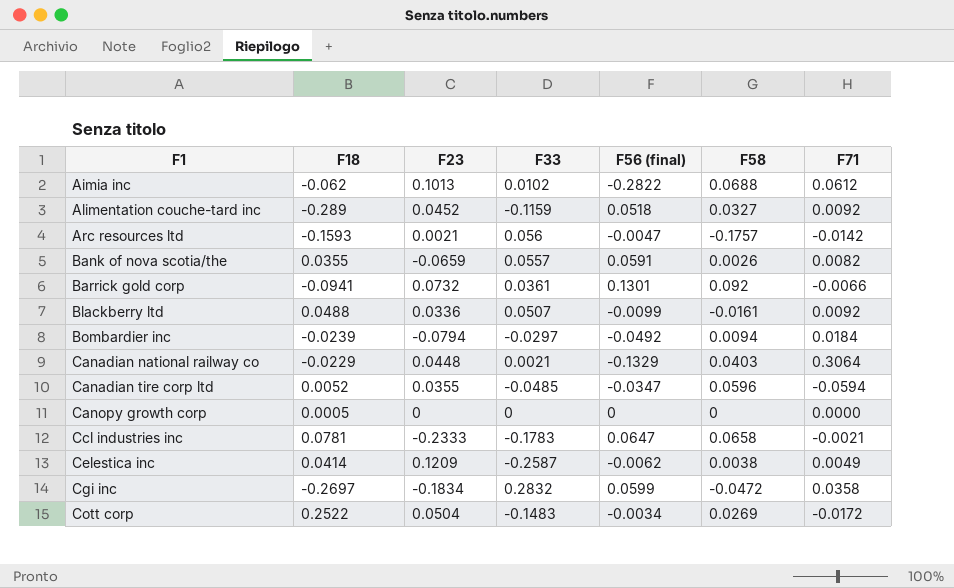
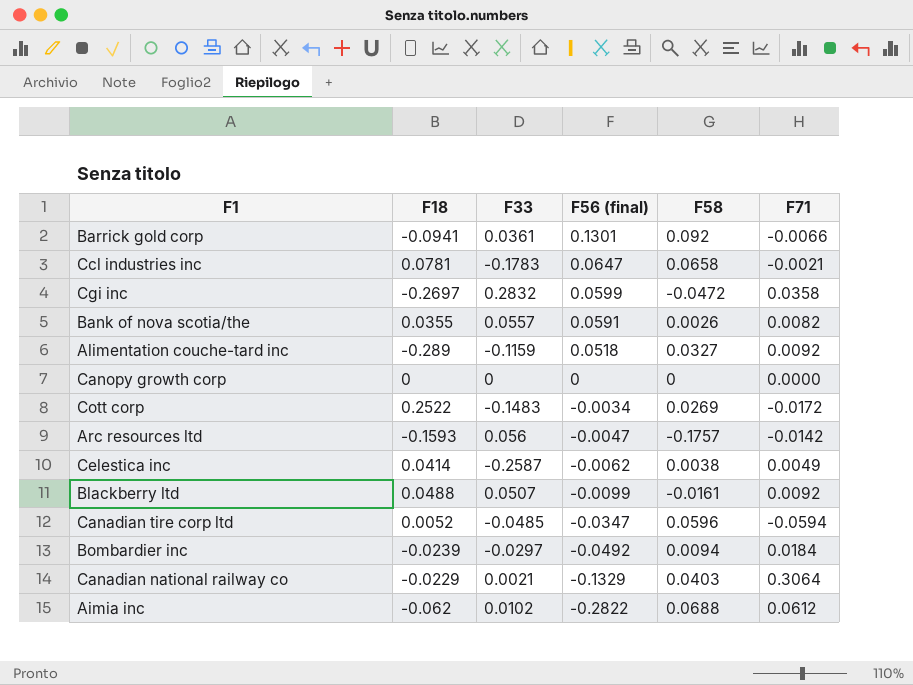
row order: F1 ascending -> F56 (final) descending
column F23 | position: 3 -> none
Canopy growth corp | F18: 0.0005 -> 0

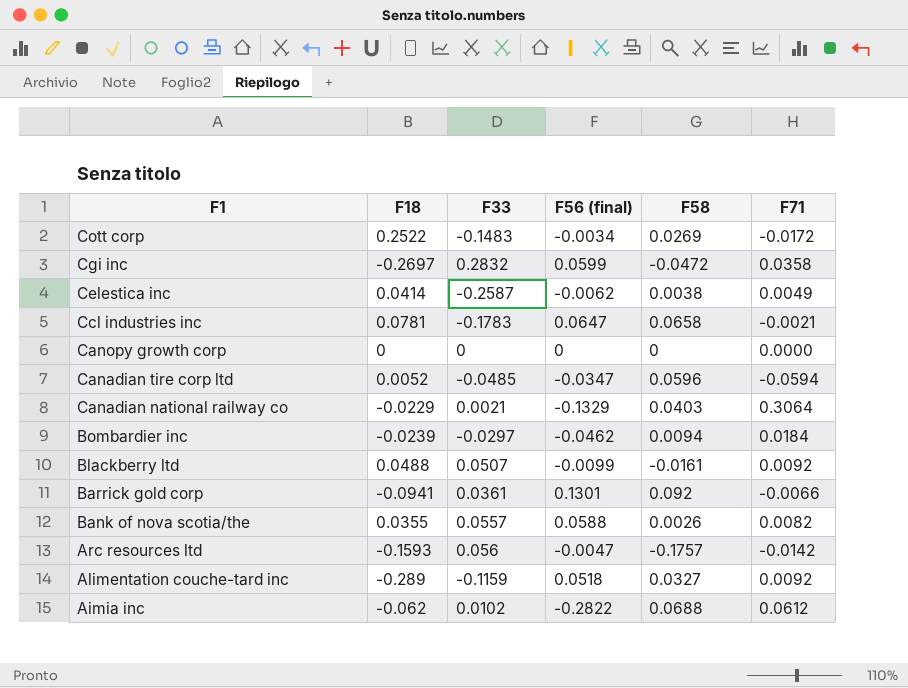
row order: F56 (final) descending -> F1 descending
Bombardier inc | F56 (final): -0.0492 -> -0.0462
Bank of nova scotia/the | F56 (final): 0.0591 -> 0.0588

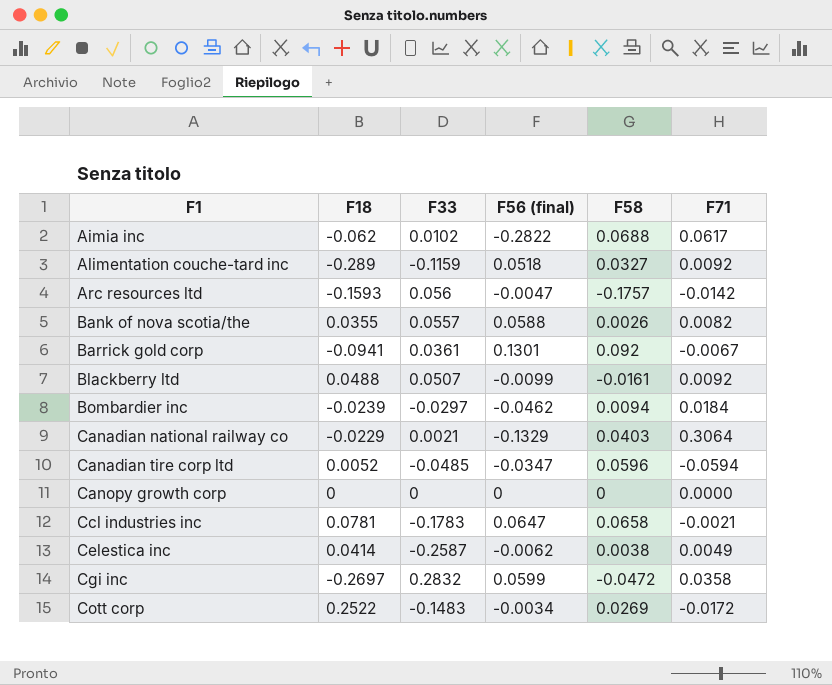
row order: F1 descending -> F1 ascending
Aimia inc | F71: 0.0612 -> 0.0617
Barrick gold corp | F71: -0.0066 -> -0.0067

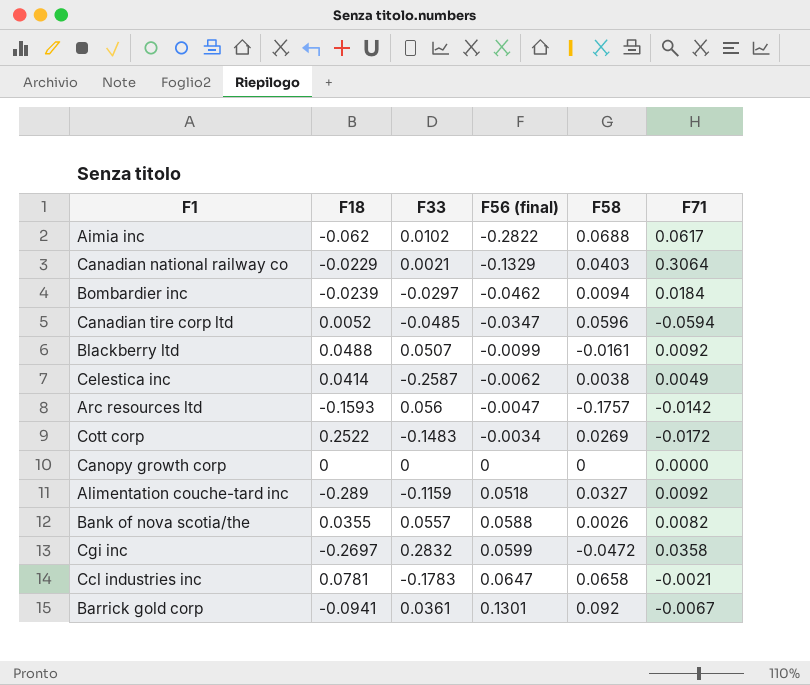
row order: F1 ascending -> F56 (final) ascending

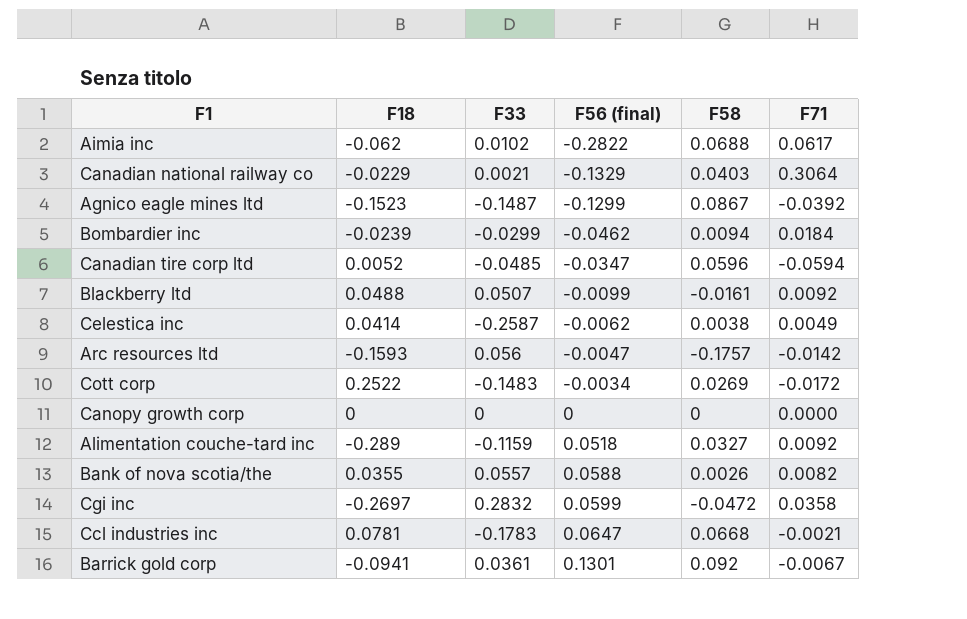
row Agnico eagle mines ltd: none -> -0.1523 | -0.1487 | -0.1299 | 0.0867 | -0.0392
Bombardier inc | F33: -0.0297 -> -0.0299
Ccl industries inc | F58: 0.0658 -> 0.0668

